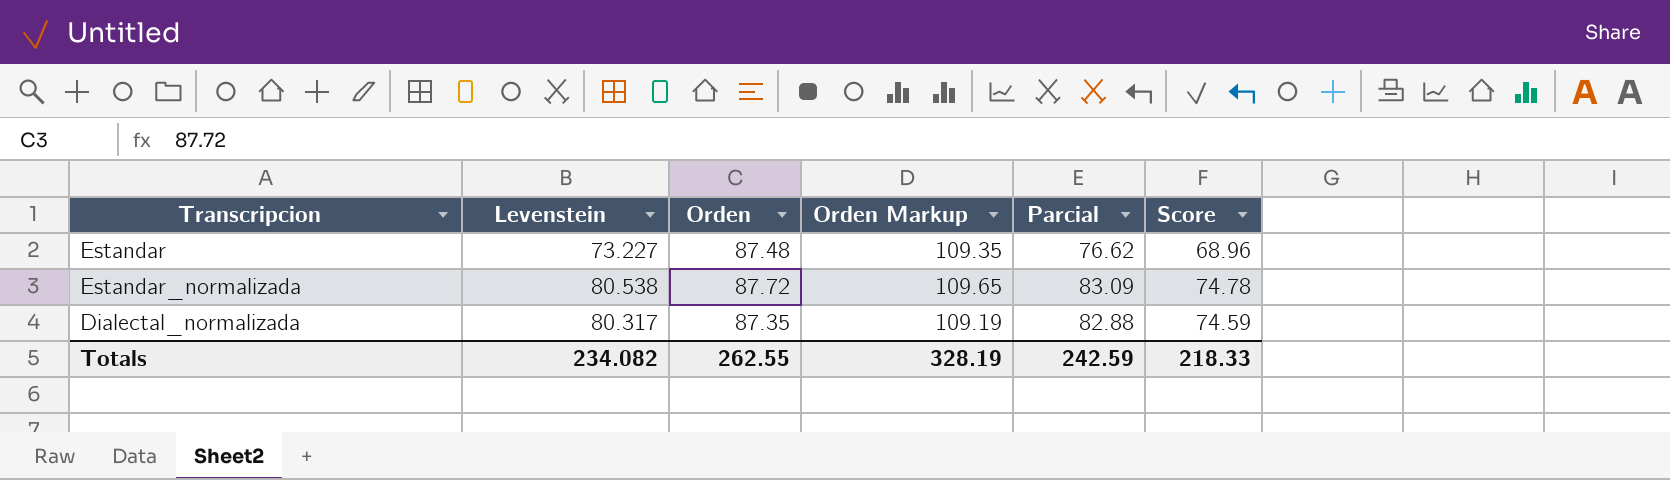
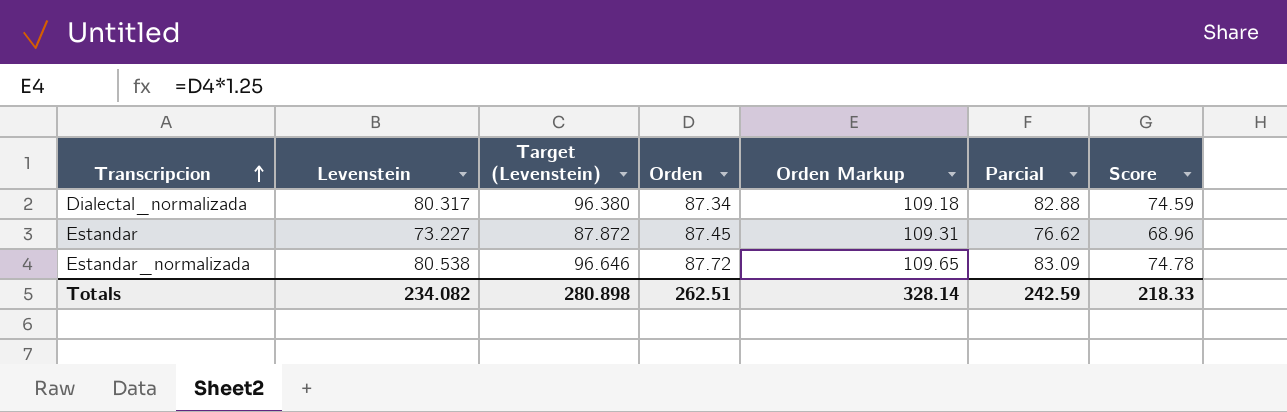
row order: none -> Transcripcion ascending
column Target (Levenstein) | formula: none -> [Levenstein] * 1.2
Dialectal_normalizada | Orden: 87.35 -> 87.34
Dialectal_normalizada | Orden Markup: 109.19 -> 109.18
Estandar | Orden: 87.48 -> 87.45
Estandar | Orden Markup: 109.35 -> 109.31
Totals | Orden: 262.55 -> 262.51
Totals | Orden Markup: 328.19 -> 328.14

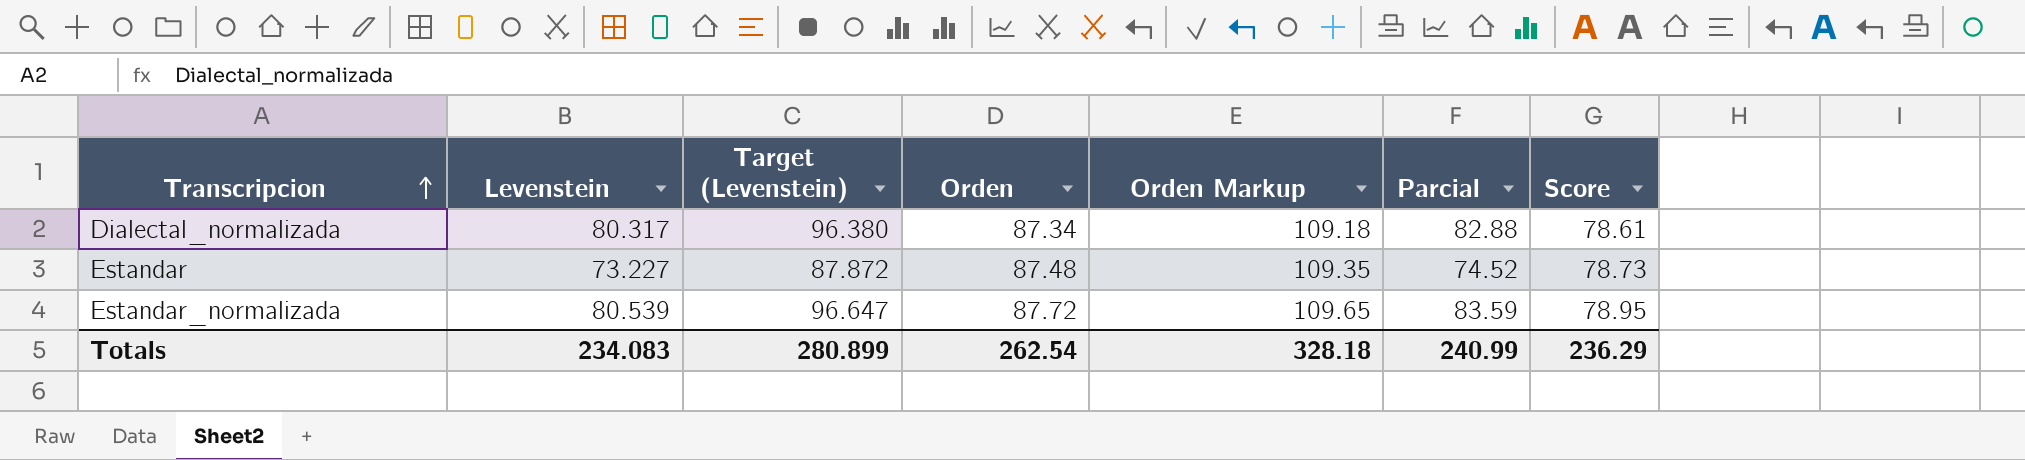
column Score | formula: [Parcial] * 0.9 -> [Orden] * 0.9
Estandar | Orden: 87.45 -> 87.48
Estandar | Orden Markup: 109.31 -> 109.35
Estandar | Parcial: 76.62 -> 74.52
Estandar_normalizada | Levenstein: 80.538 -> 80.539
Estandar_normalizada | Target (Levenstein): 96.646 -> 96.647
Estandar_normalizada | Parcial: 83.09 -> 83.59
Totals | Levenstein: 234.082 -> 234.083
Totals | Target (Levenstein): 280.898 -> 280.899
Totals | Orden: 262.51 -> 262.54
Totals | Orden Markup: 328.14 -> 328.18
Totals | Parcial: 242.59 -> 240.99
Totals | Score: 218.33 -> 236.29

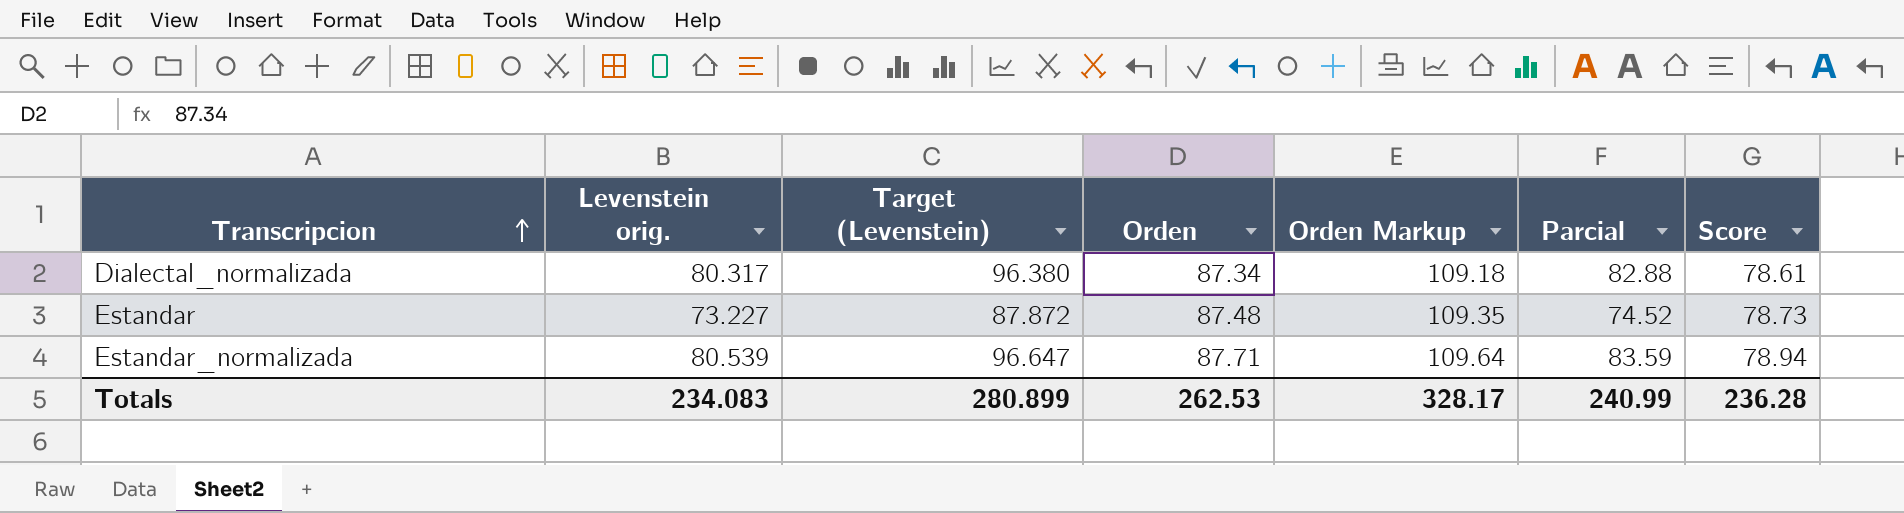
column name: Levenstein -> Levenstein orig.
Estandar_normalizada | Orden: 87.72 -> 87.71
Estandar_normalizada | Orden Markup: 109.65 -> 109.64
Estandar_normalizada | Score: 78.95 -> 78.94
Totals | Orden: 262.54 -> 262.53
Totals | Orden Markup: 328.18 -> 328.17
Totals | Score: 236.29 -> 236.28

